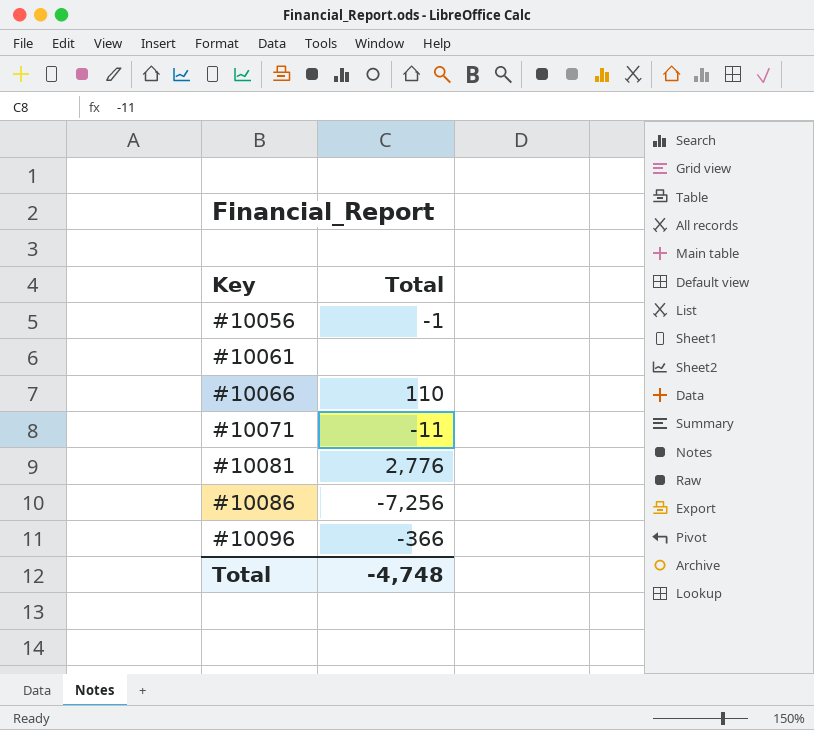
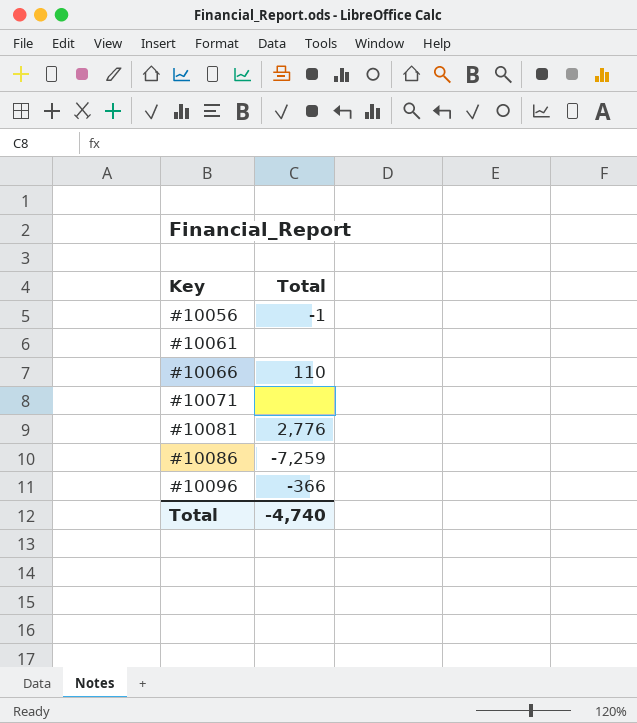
#10071 | Total: -11 -> none
#10086 | Total: -7,256 -> -7,259
Total | Total: -4,748 -> -4,740

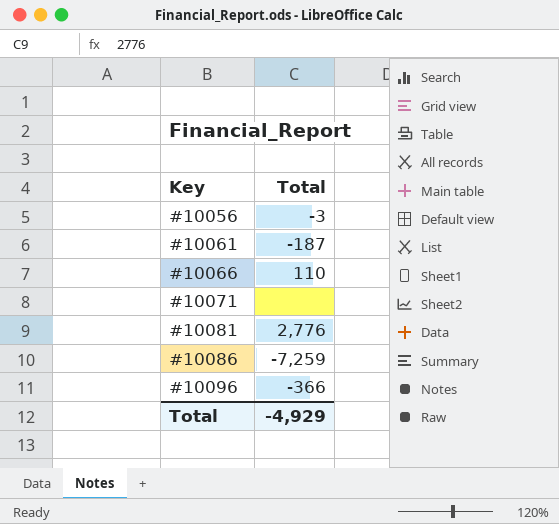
#10056 | Total: -1 -> -3
#10061 | Total: none -> -187
Total | Total: -4,740 -> -4,929

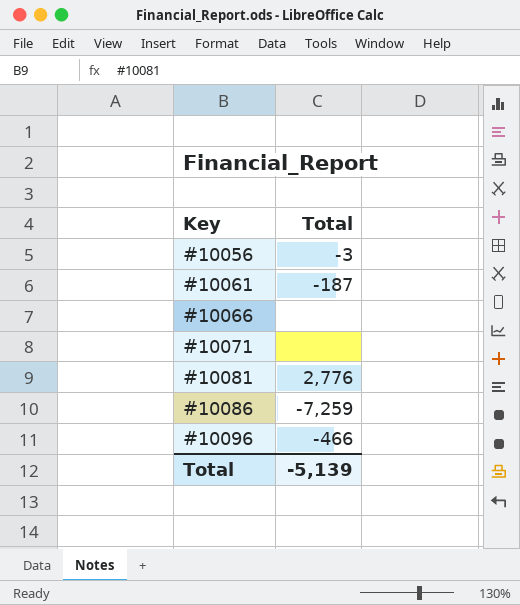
#10066 | Total: 110 -> none
#10096 | Total: -366 -> -466
Total | Total: -4,929 -> -5,139

